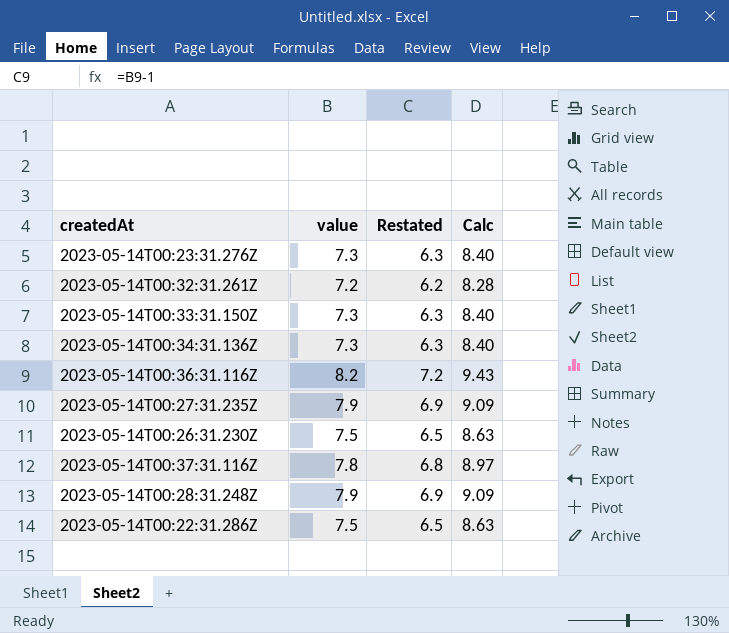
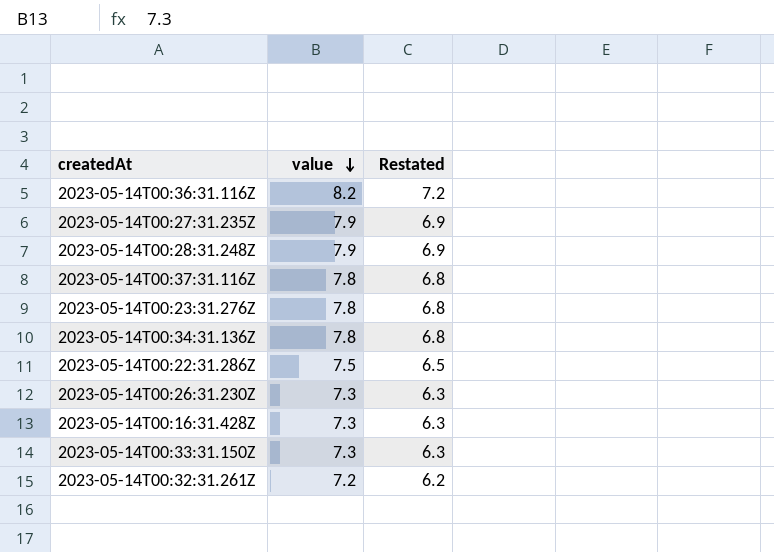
row order: none -> value descending
column Calc | formula: [value] * 1.15 -> none
2023-05-14T00:23:31.276Z | value: 7.3 -> 7.8
2023-05-14T00:23:31.276Z | Restated: 6.3 -> 6.8
2023-05-14T00:34:31.136Z | value: 7.3 -> 7.8
2023-05-14T00:34:31.136Z | Restated: 6.3 -> 6.8
2023-05-14T00:26:31.230Z | value: 7.5 -> 7.3
2023-05-14T00:26:31.230Z | Restated: 6.5 -> 6.3
row 2023-05-14T00:16:31.428Z: none -> 7.3 | 6.3

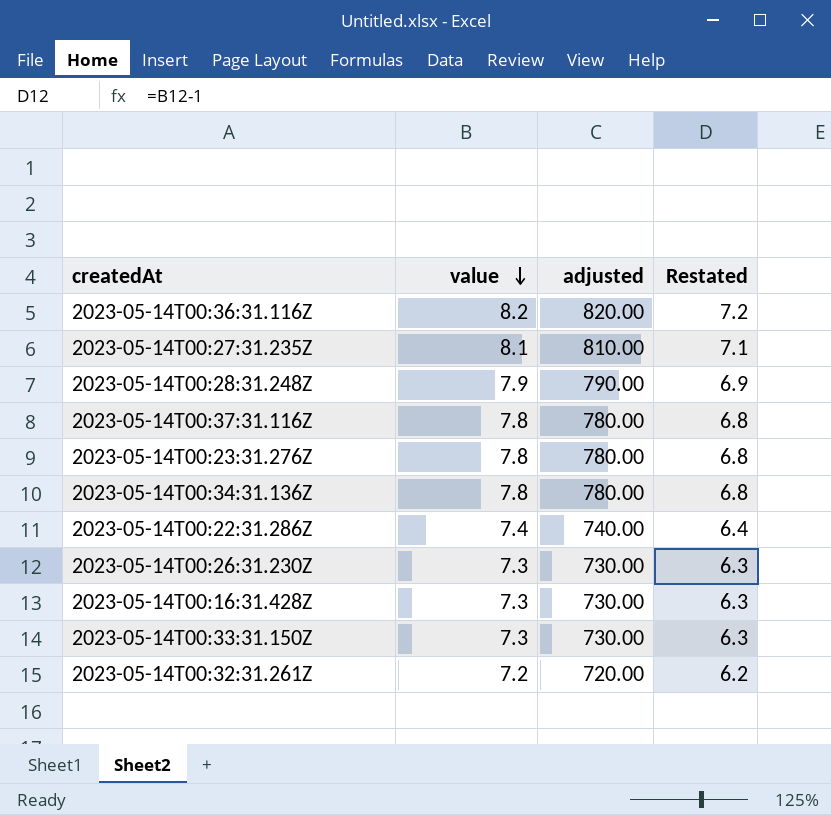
column adjusted | formula: none -> [value] * 100
2023-05-14T00:27:31.235Z | value: 7.9 -> 8.1
2023-05-14T00:27:31.235Z | Restated: 6.9 -> 7.1
2023-05-14T00:22:31.286Z | value: 7.5 -> 7.4
2023-05-14T00:22:31.286Z | Restated: 6.5 -> 6.4

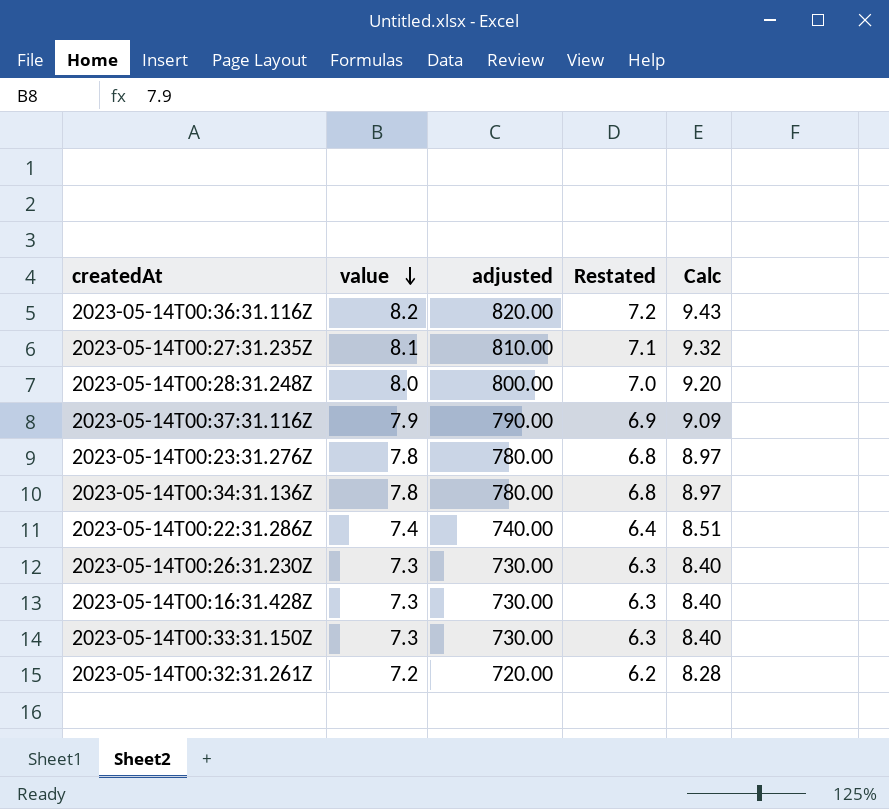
column Calc | formula: none -> [value] * 1.15
2023-05-14T00:28:31.248Z | value: 7.9 -> 8.0
2023-05-14T00:28:31.248Z | adjusted: 790.00 -> 800.00
2023-05-14T00:28:31.248Z | Restated: 6.9 -> 7.0
2023-05-14T00:37:31.116Z | value: 7.8 -> 7.9
2023-05-14T00:37:31.116Z | adjusted: 780.00 -> 790.00
2023-05-14T00:37:31.116Z | Restated: 6.8 -> 6.9

